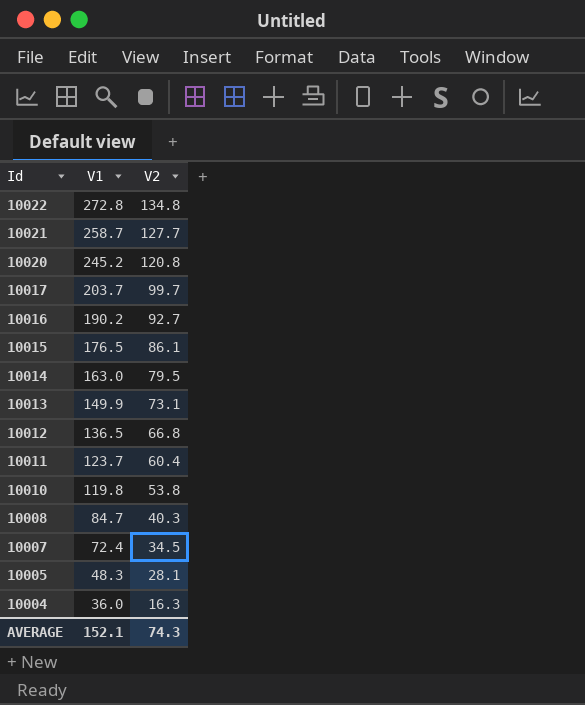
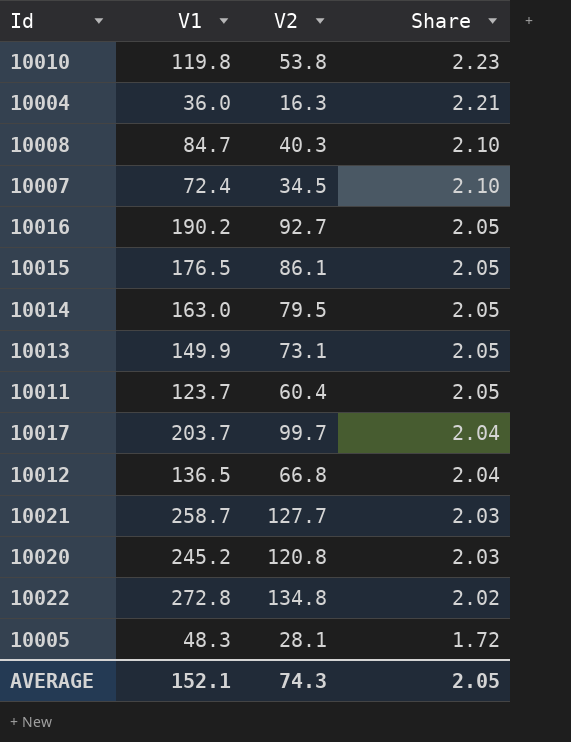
row order: Id descending -> Share descending
column Share | formula: none -> [V1] / [V2]

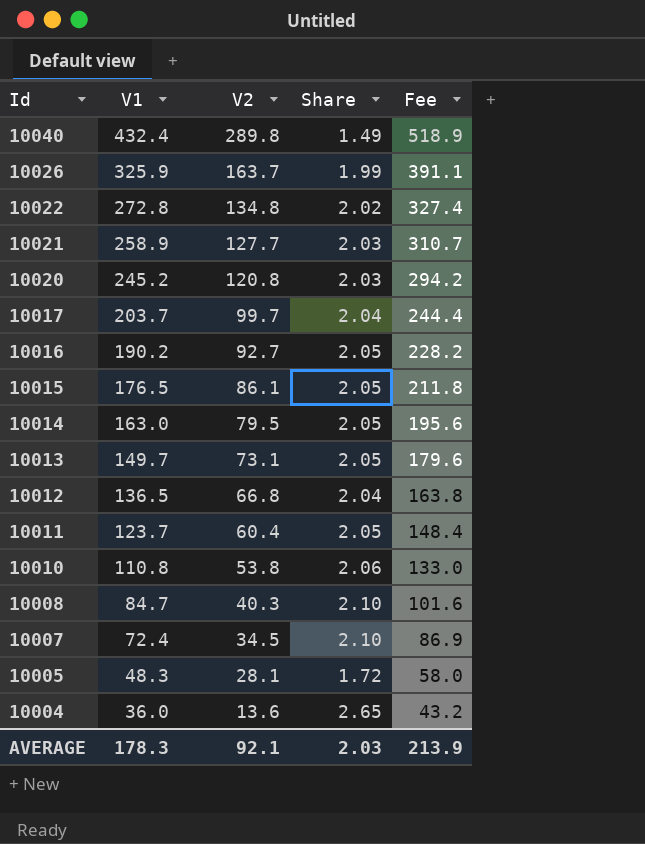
row order: Share descending -> Id descending
column Fee | formula: none -> [V1] * 1.2
row 10040: none -> 432.4 | 289.8 | 1.49 | 518.9
row 10026: none -> 325.9 | 163.7 | 1.99 | 391.1
10021 | V1: 258.7 -> 258.9
10013 | V1: 149.9 -> 149.7
10010 | V1: 119.8 -> 110.8
10010 | Share: 2.23 -> 2.06
10004 | V2: 16.3 -> 13.6
10004 | Share: 2.21 -> 2.65
AVERAGE | V1: 152.1 -> 178.3
AVERAGE | V2: 74.3 -> 92.1
AVERAGE | Share: 2.05 -> 2.03

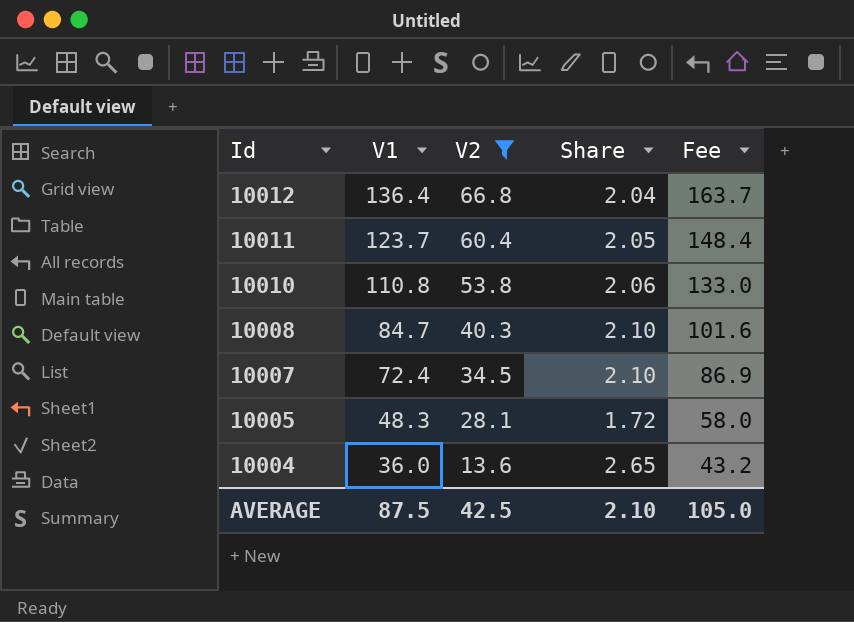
filter: none -> V2 <= 66.8
10012 | V1: 136.5 -> 136.4
10012 | Fee: 163.8 -> 163.7
AVERAGE | V1: 178.3 -> 87.5
AVERAGE | V2: 92.1 -> 42.5
AVERAGE | Share: 2.03 -> 2.10
AVERAGE | Fee: 213.9 -> 105.0

